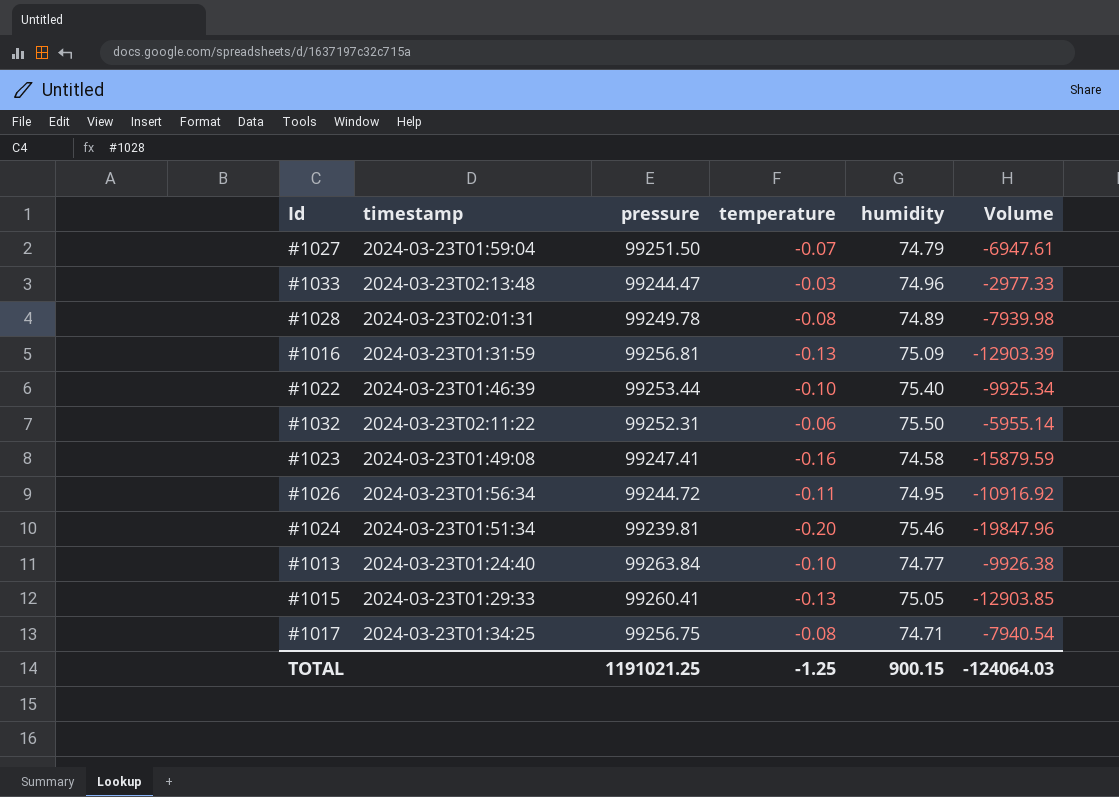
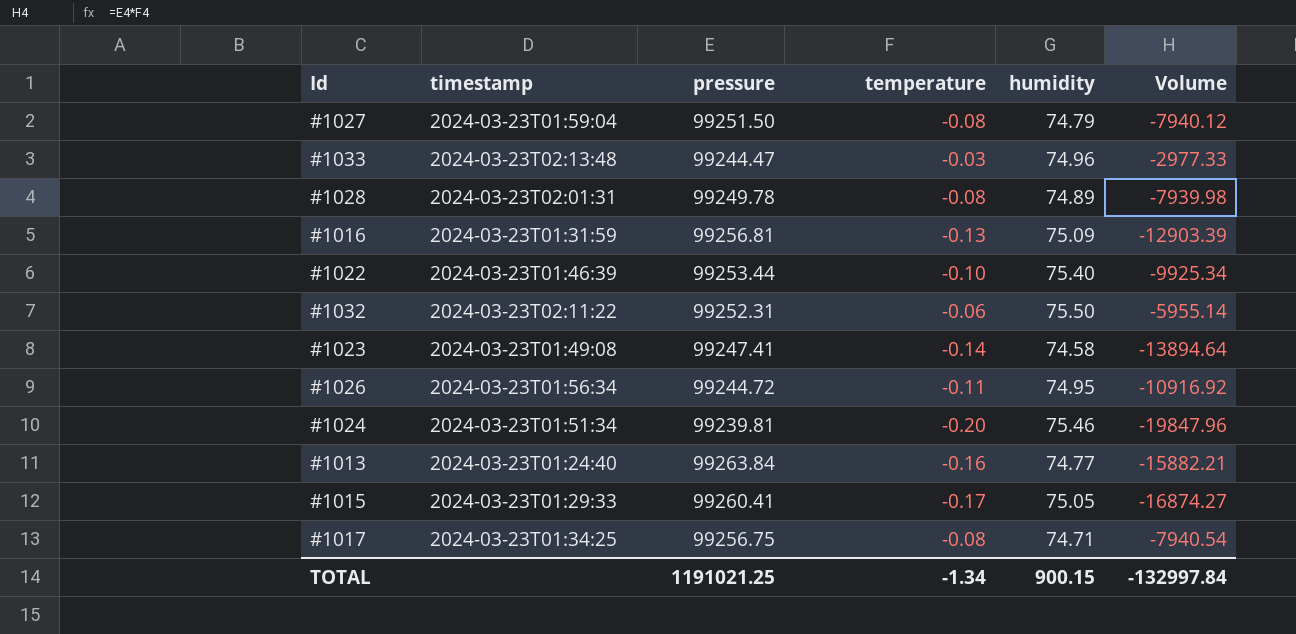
#1027 | temperature: -0.07 -> -0.08
#1027 | Volume: -6947.61 -> -7940.12
#1023 | temperature: -0.16 -> -0.14
#1023 | Volume: -15879.59 -> -13894.64
#1013 | temperature: -0.10 -> -0.16
#1013 | Volume: -9926.38 -> -15882.21
#1015 | temperature: -0.13 -> -0.17
#1015 | Volume: -12903.85 -> -16874.27
TOTAL | temperature: -1.25 -> -1.34
TOTAL | Volume: -124064.03 -> -132997.84

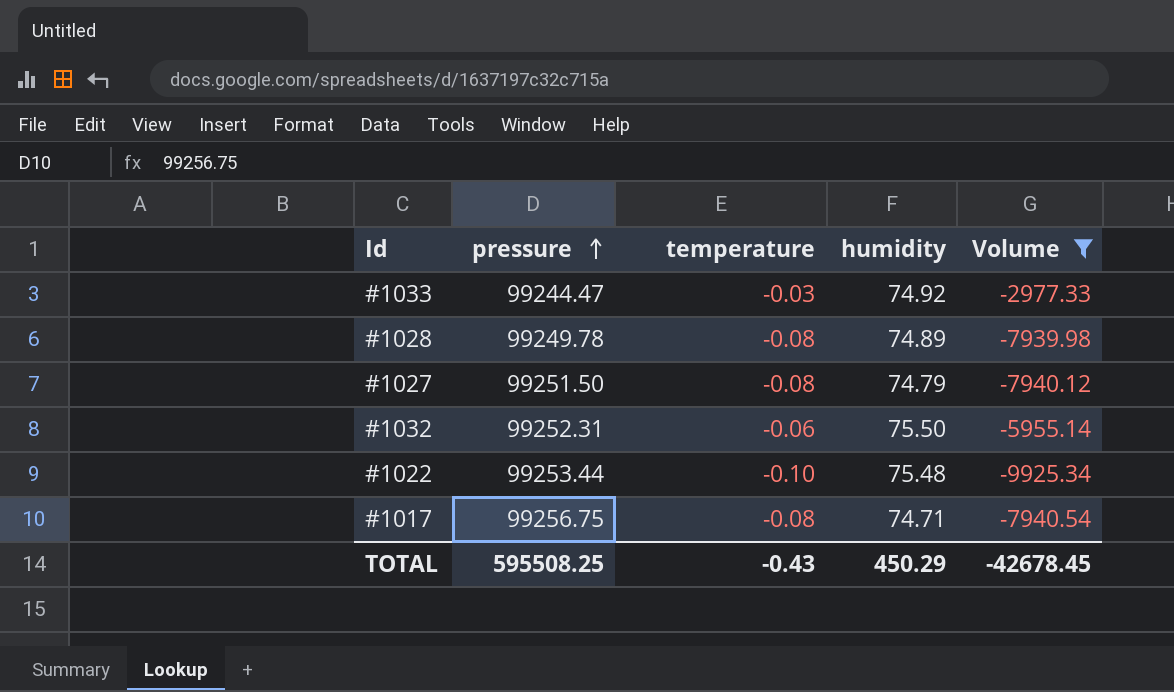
filter: none -> Volume >= -9925.34
row order: none -> pressure ascending
column timestamp | position: 2 -> none
#1033 | humidity: 74.96 -> 74.92
#1022 | humidity: 75.40 -> 75.48
TOTAL | pressure: 1191021.25 -> 595508.25
TOTAL | temperature: -1.34 -> -0.43
TOTAL | humidity: 900.15 -> 450.29
TOTAL | Volume: -132997.84 -> -42678.45

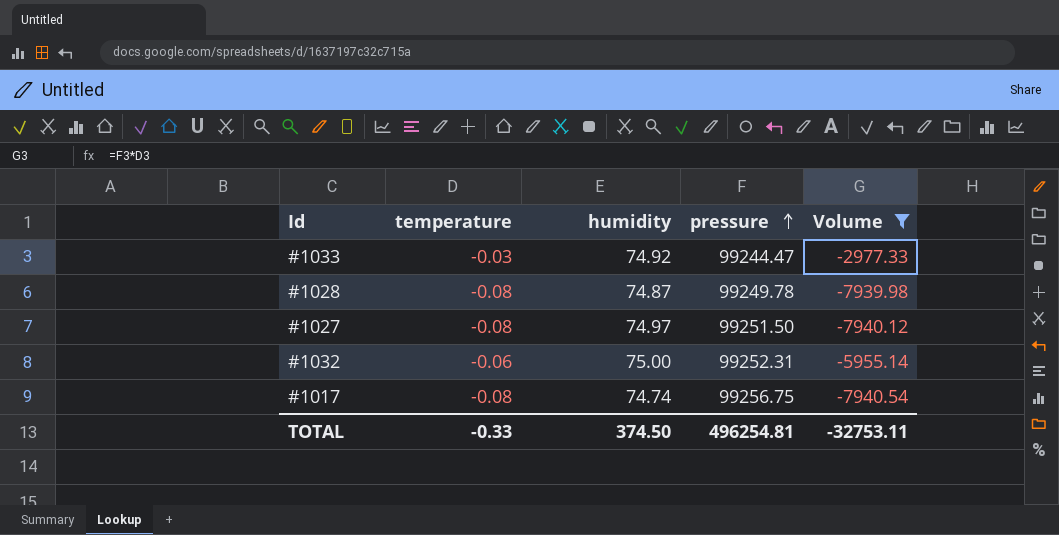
column pressure | position: 2 -> 4
row #1022: 99253.44 | -0.10 | 75.48 | -9925.34 -> none
#1028 | humidity: 74.89 -> 74.87
#1027 | humidity: 74.79 -> 74.97
#1032 | humidity: 75.50 -> 75.00
#1017 | humidity: 74.71 -> 74.74
TOTAL | temperature: -0.43 -> -0.33
TOTAL | humidity: 450.29 -> 374.50
TOTAL | pressure: 595508.25 -> 496254.81
TOTAL | Volume: -42678.45 -> -32753.11

